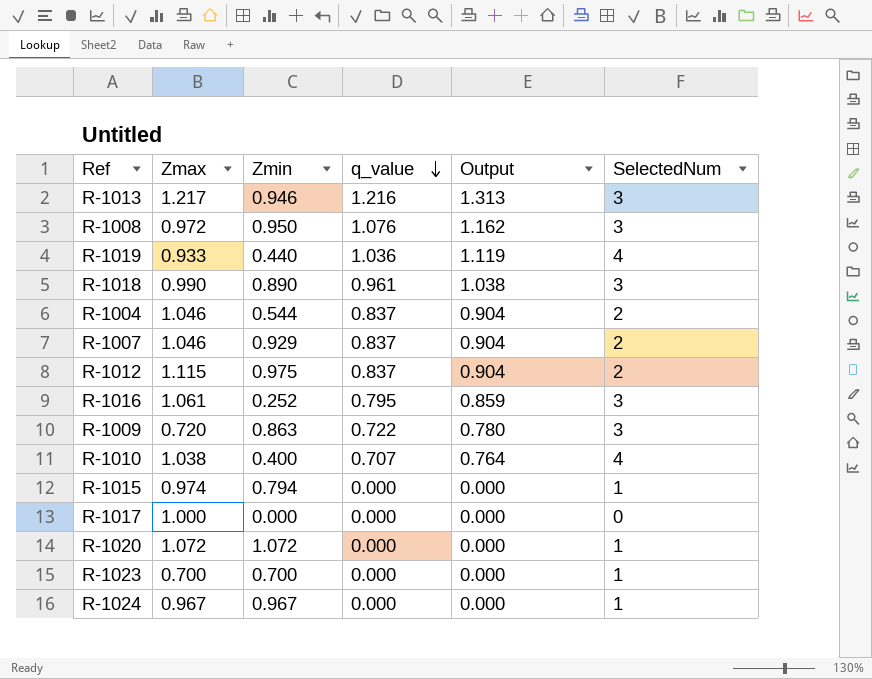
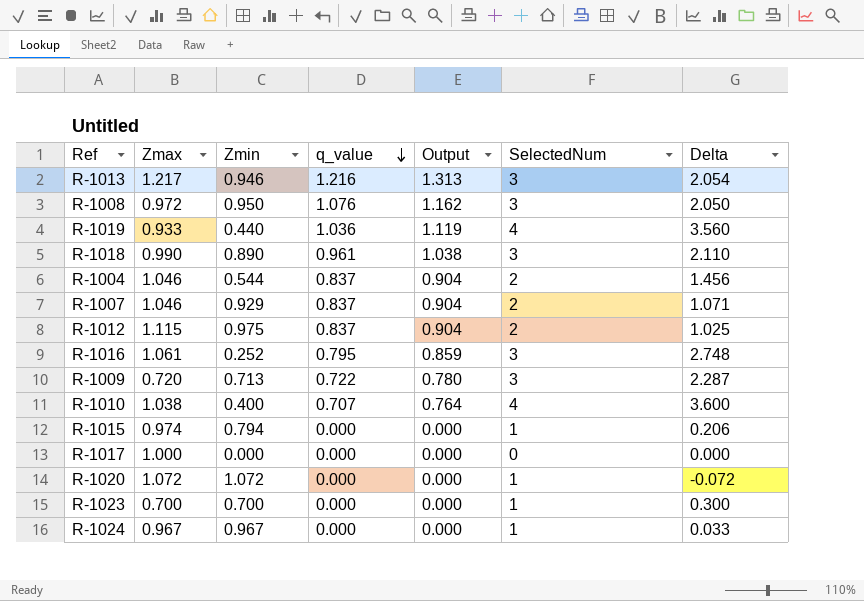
column Delta | formula: none -> [SelectedNum] - [Zmin]
R-1009 | Zmin: 0.863 -> 0.713

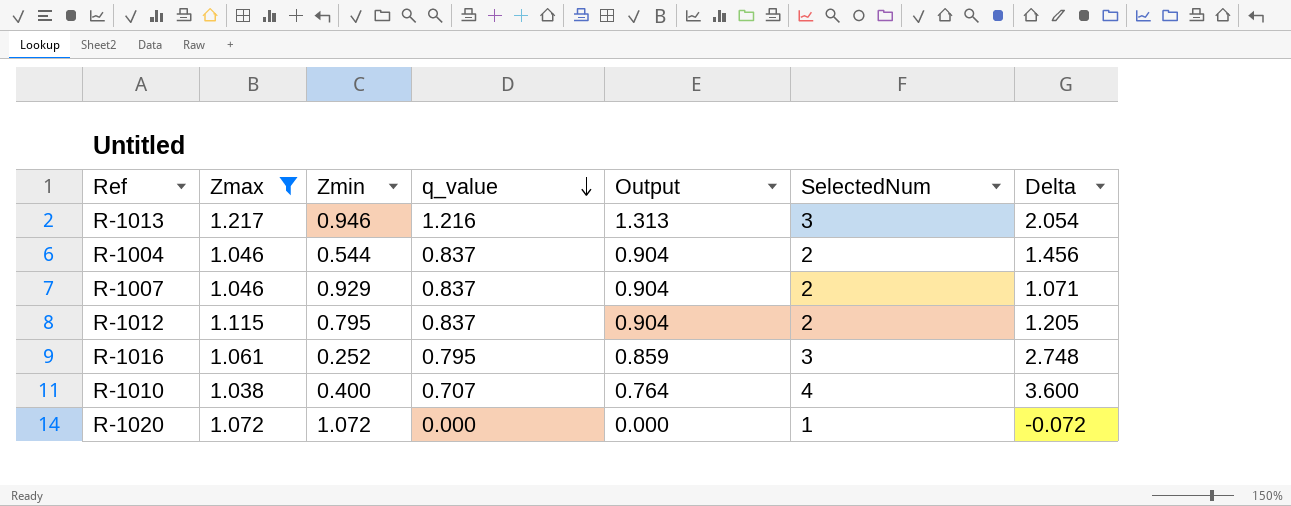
filter: none -> Zmax >= 1.038
R-1012 | Zmin: 0.975 -> 0.795
R-1012 | Delta: 1.025 -> 1.205

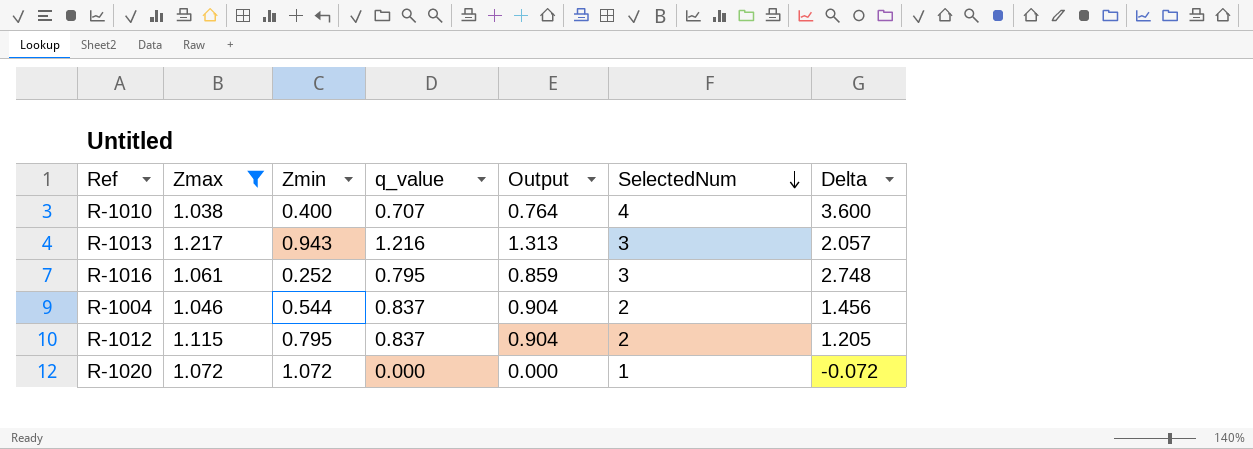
row order: q_value descending -> SelectedNum descending
row R-1007: 1.046 | 0.929 | 0.837 | 0.904 | 2 | 1.071 -> none
R-1013 | Zmin: 0.946 -> 0.943
R-1013 | Delta: 2.054 -> 2.057

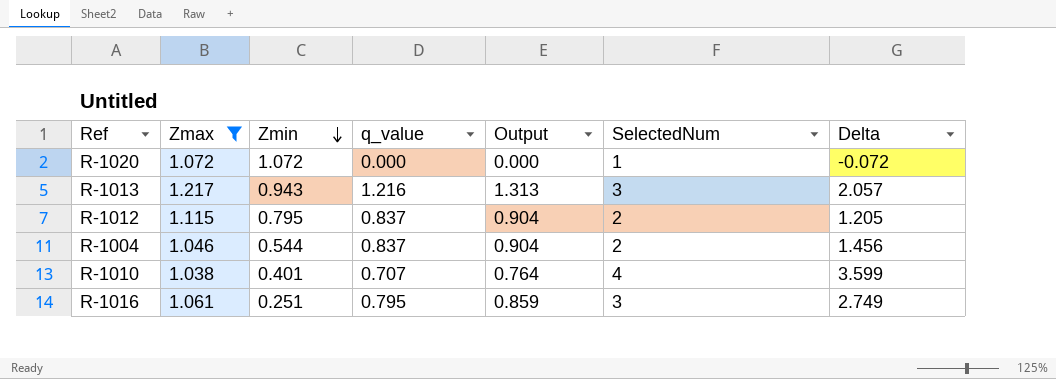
row order: SelectedNum descending -> Zmin descending
R-1010 | Zmin: 0.400 -> 0.401
R-1010 | Delta: 3.600 -> 3.599
R-1016 | Zmin: 0.252 -> 0.251
R-1016 | Delta: 2.748 -> 2.749

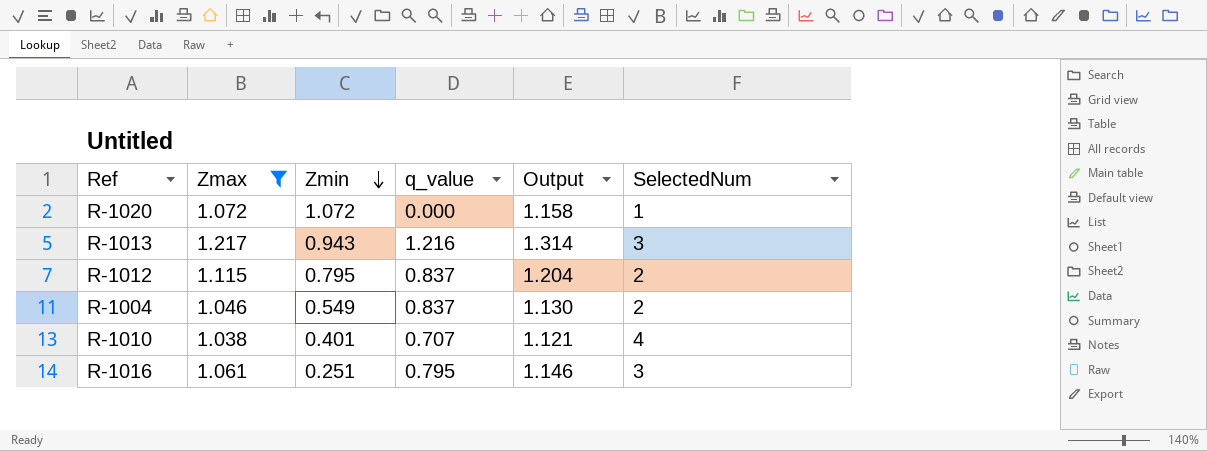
column Delta | formula: [SelectedNum] - [Zmin] -> none
column Output | formula: [q_value] * 1.08 -> [Zmax] * 1.08
R-1004 | Zmin: 0.544 -> 0.549

